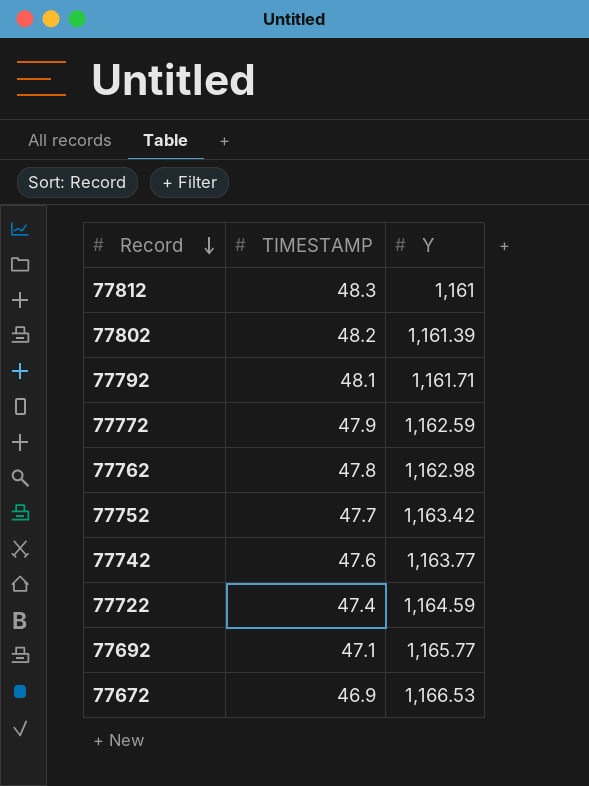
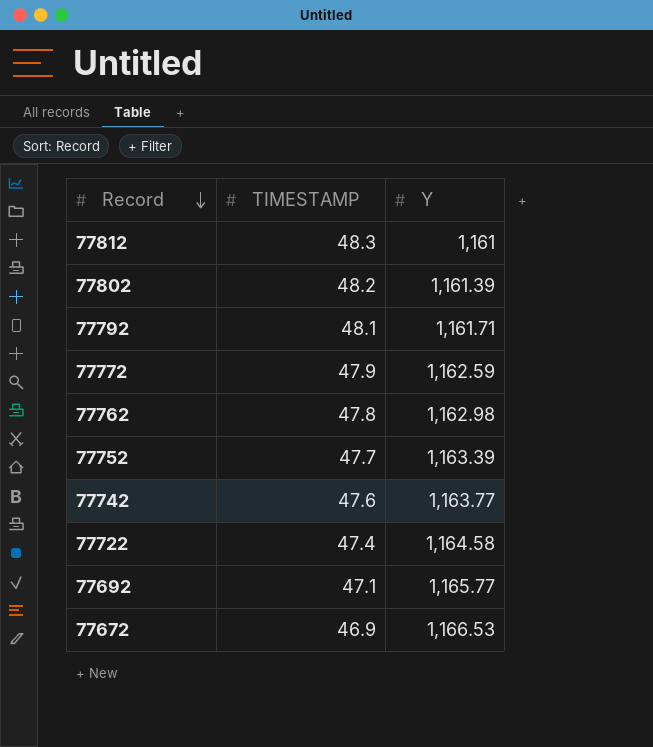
77752 | Y: 1,163.42 -> 1,163.39
77722 | Y: 1,164.59 -> 1,164.58

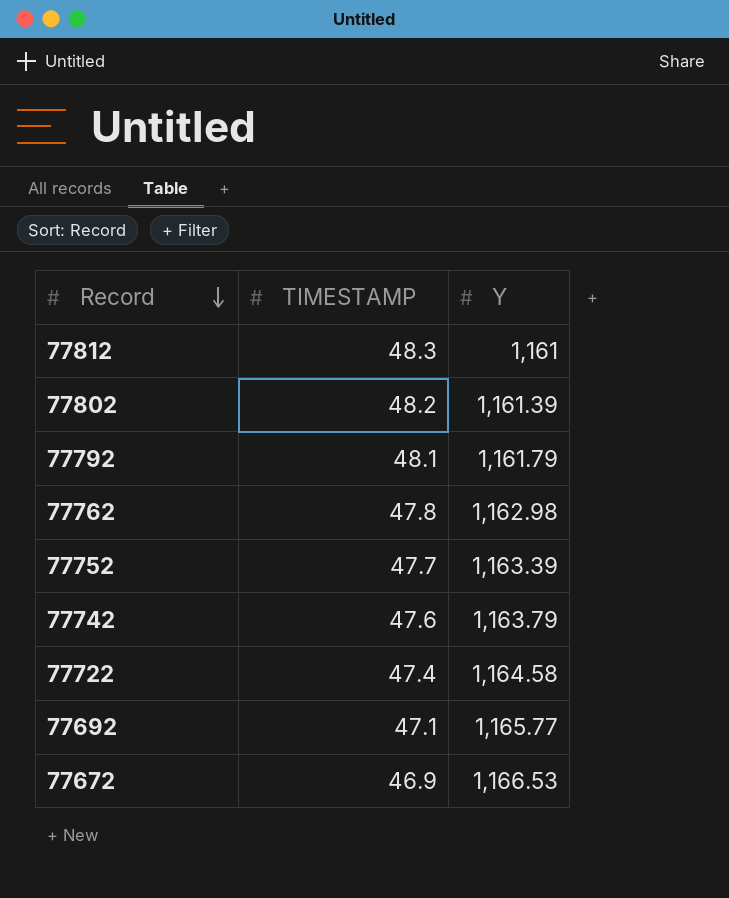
row 77772: 47.9 | 1,162.59 -> none
77792 | Y: 1,161.71 -> 1,161.79
77742 | Y: 1,163.77 -> 1,163.79

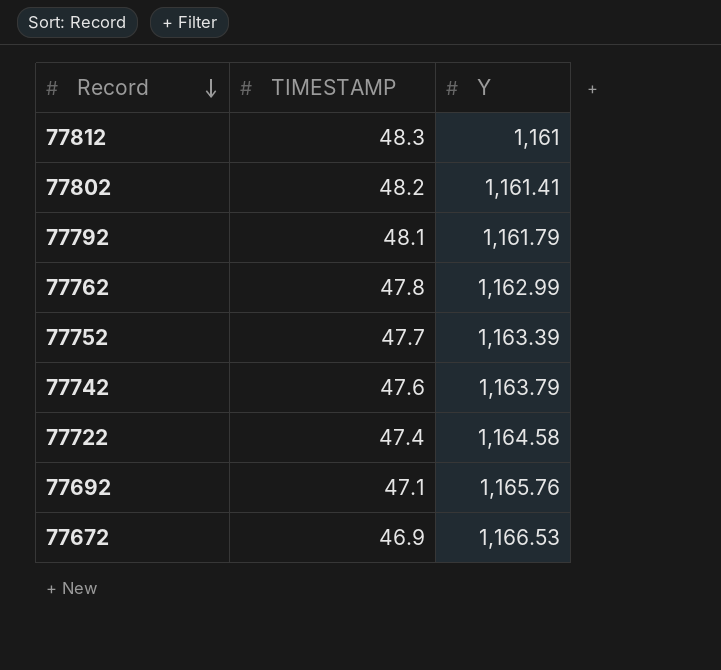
77802 | Y: 1,161.39 -> 1,161.41
77762 | Y: 1,162.98 -> 1,162.99
77692 | Y: 1,165.77 -> 1,165.76

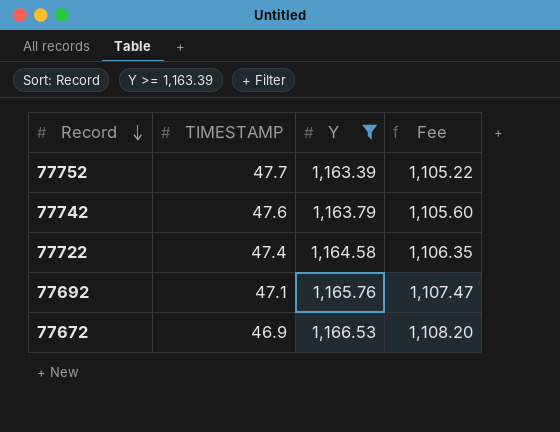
filter: none -> Y >= 1,163.39
column Fee | formula: none -> [Y] * 0.95

